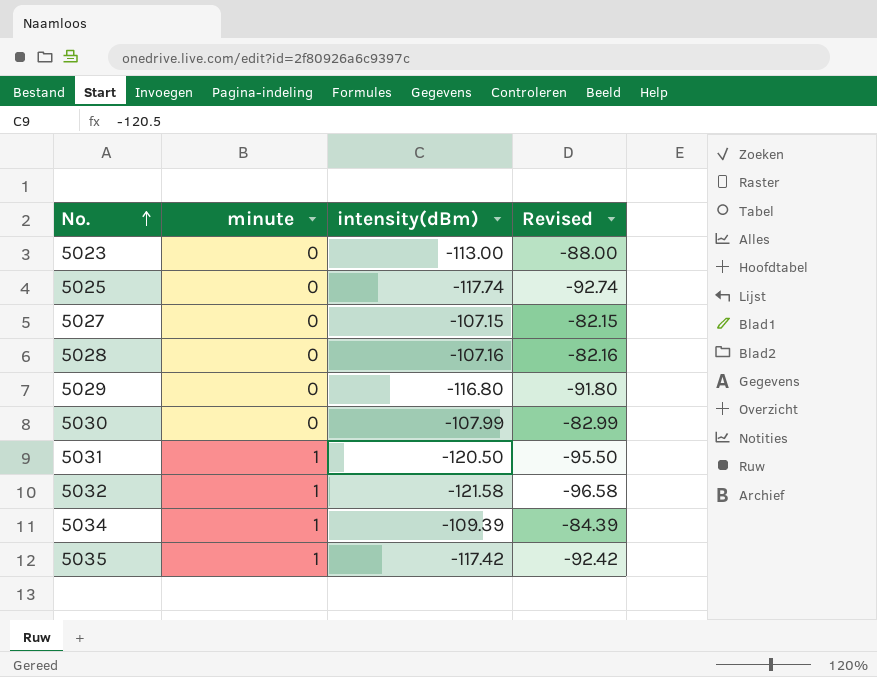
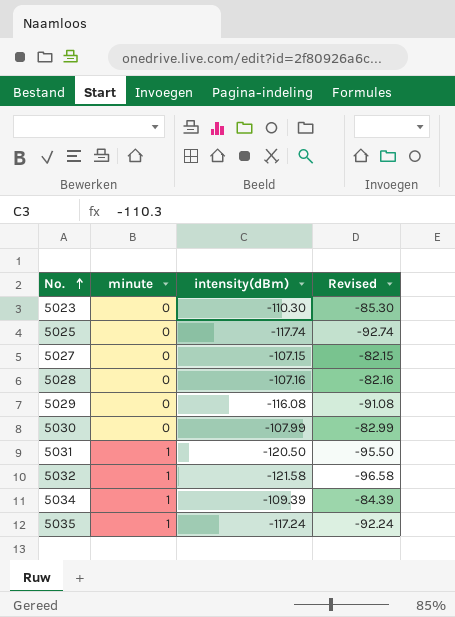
5023 | intensity(dBm): -113.00 -> -110.30
5023 | Revised: -88.00 -> -85.30
5029 | intensity(dBm): -116.80 -> -116.08
5029 | Revised: -91.80 -> -91.08
5035 | intensity(dBm): -117.42 -> -117.24
5035 | Revised: -92.42 -> -92.24

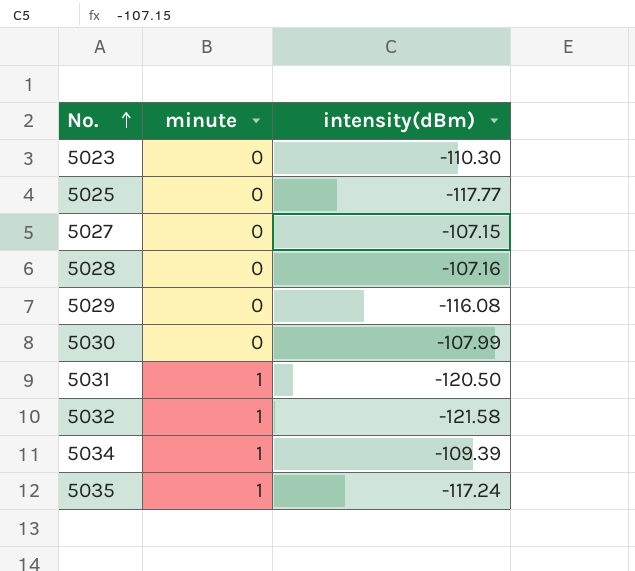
column Revised | formula: [intensity(dBm)] + 25 -> none
5025 | intensity(dBm): -117.74 -> -117.77

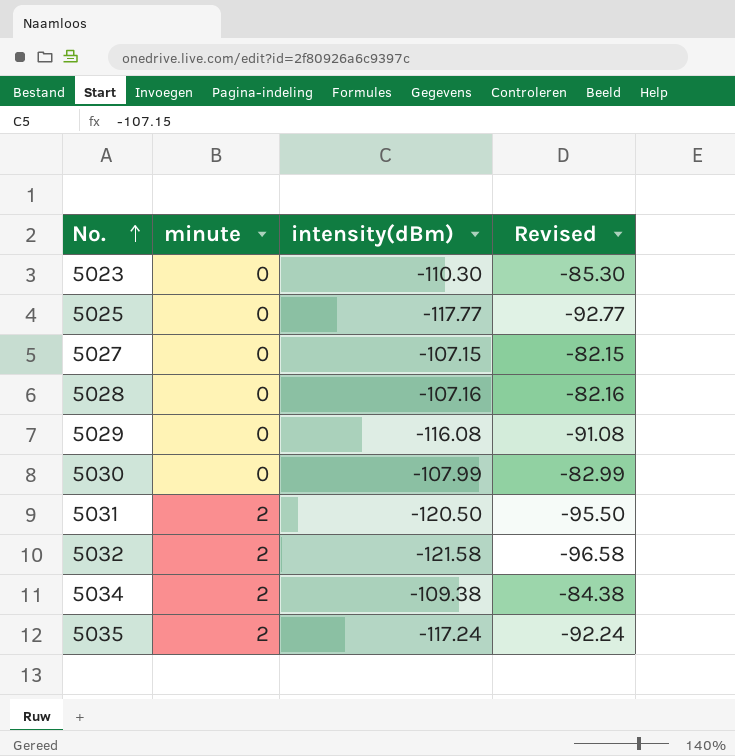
column Revised | formula: none -> [intensity(dBm)] + 25
5031 | minute: 1 -> 2
5032 | minute: 1 -> 2
5034 | minute: 1 -> 2
5034 | intensity(dBm): -109.39 -> -109.38
5035 | minute: 1 -> 2

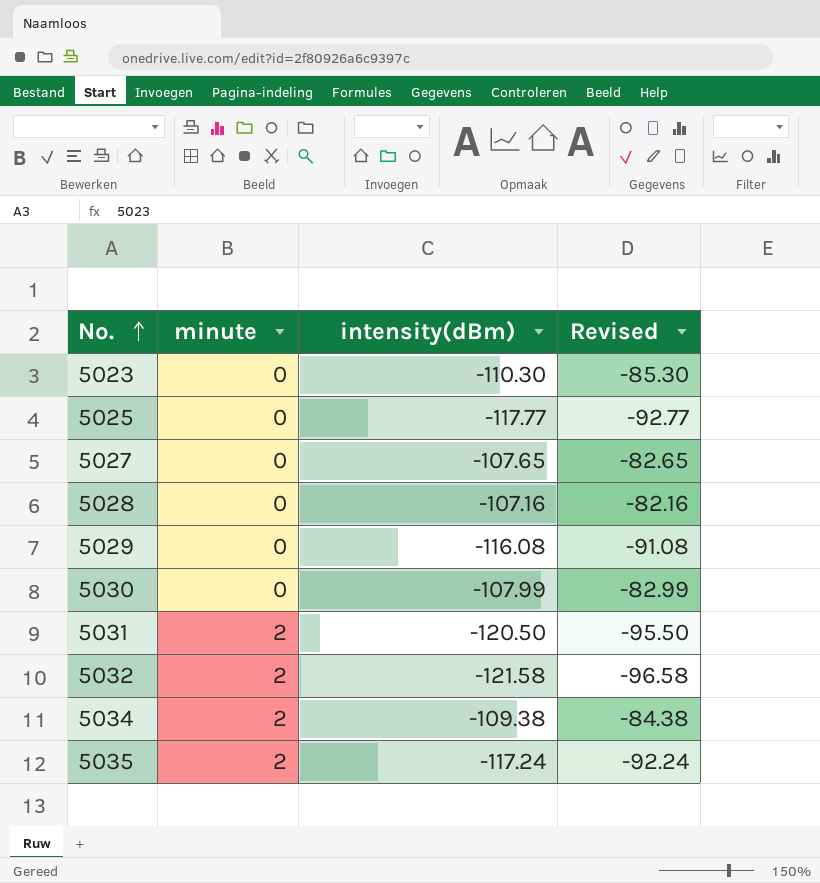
5027 | intensity(dBm): -107.15 -> -107.65
5027 | Revised: -82.15 -> -82.65

